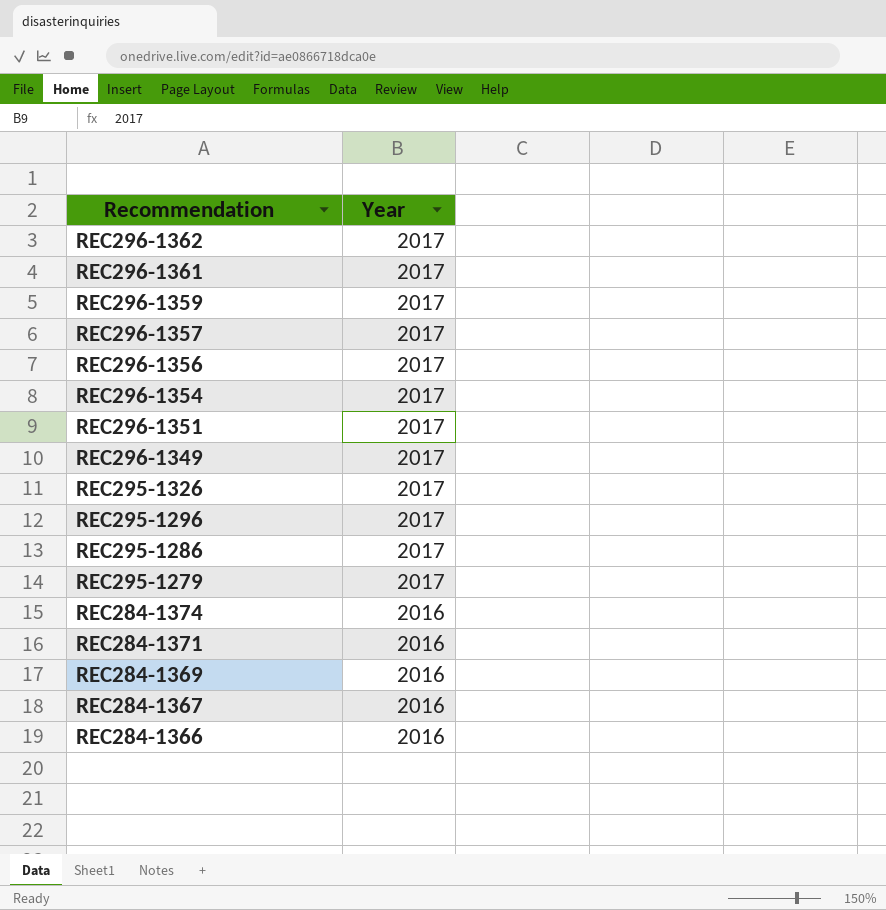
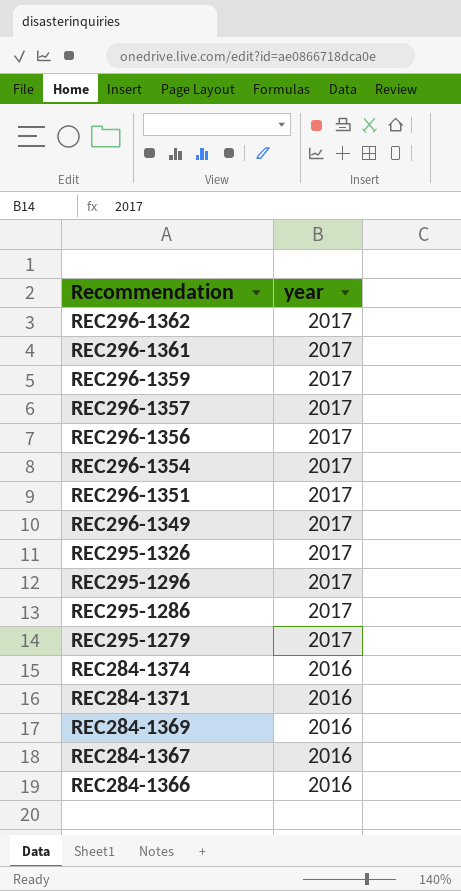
column name: Year -> year

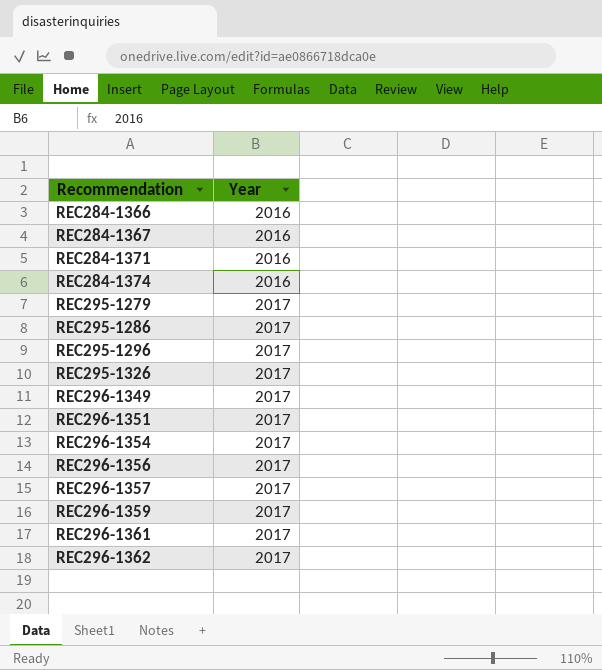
row order: Recommendation descending -> Recommendation ascending
column name: year -> Year
row REC284-1369: 2016 -> none

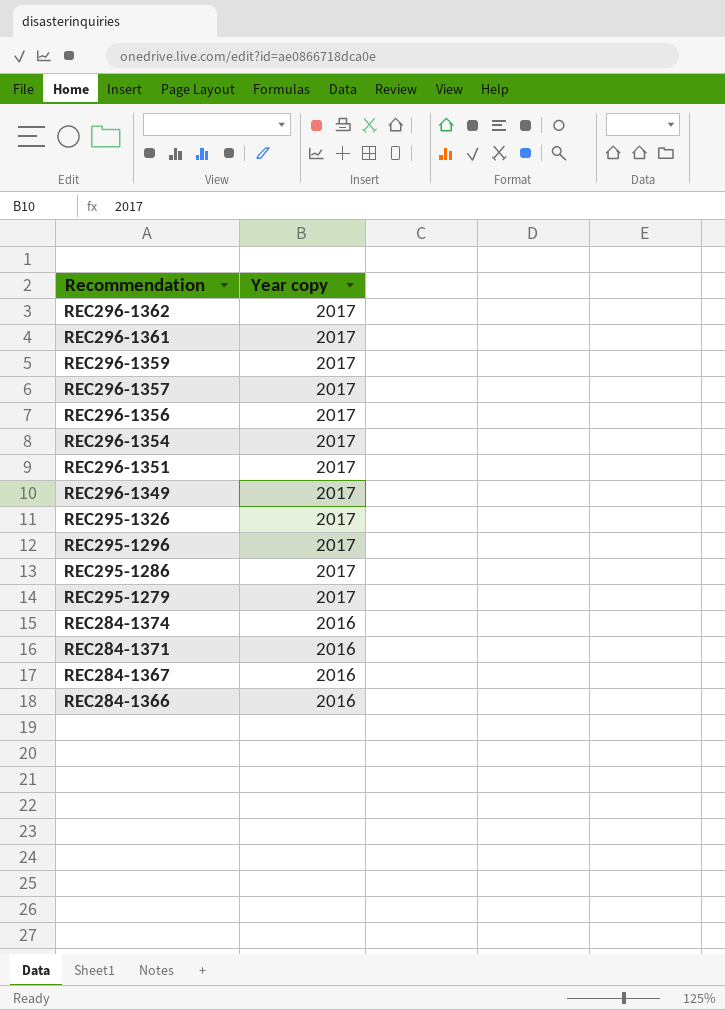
row order: Recommendation ascending -> Recommendation descending
column name: Year -> Year copy

